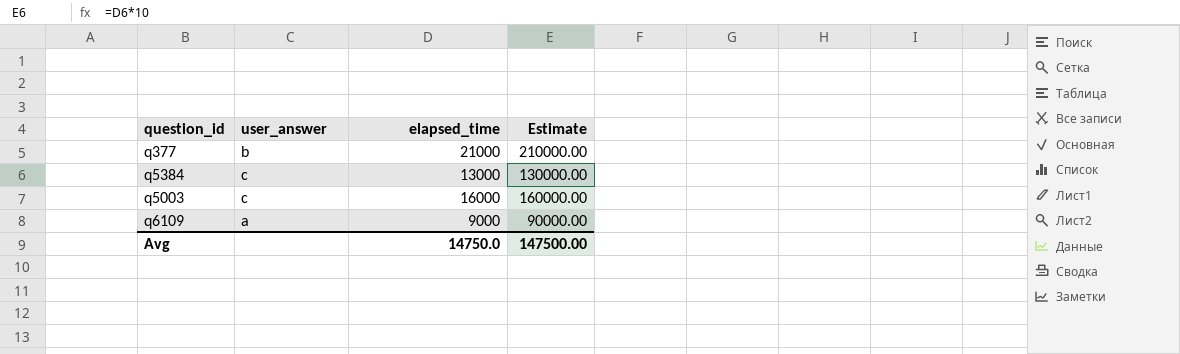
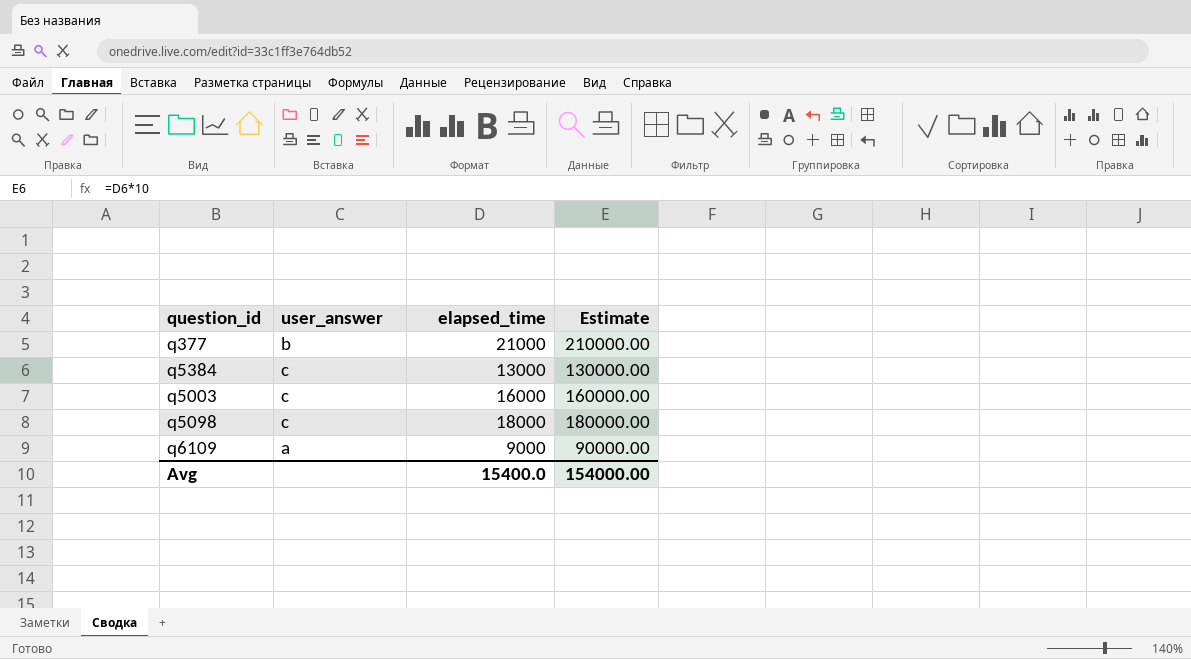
row q5098: none -> c | 18000 | 180000.00
Avg | elapsed_time: 14750.0 -> 15400.0
Avg | Estimate: 147500.00 -> 154000.00

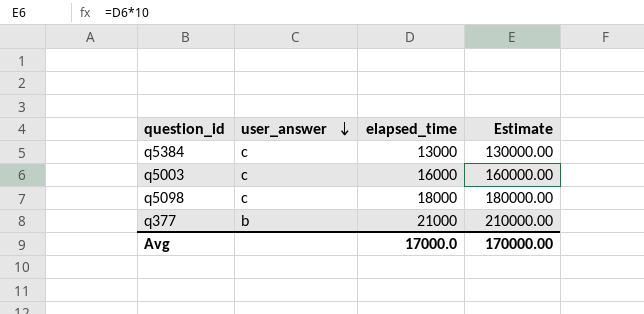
row order: none -> user_answer descending
row q6109: a | 9000 | 90000.00 -> none
Avg | elapsed_time: 15400.0 -> 17000.0
Avg | Estimate: 154000.00 -> 170000.00

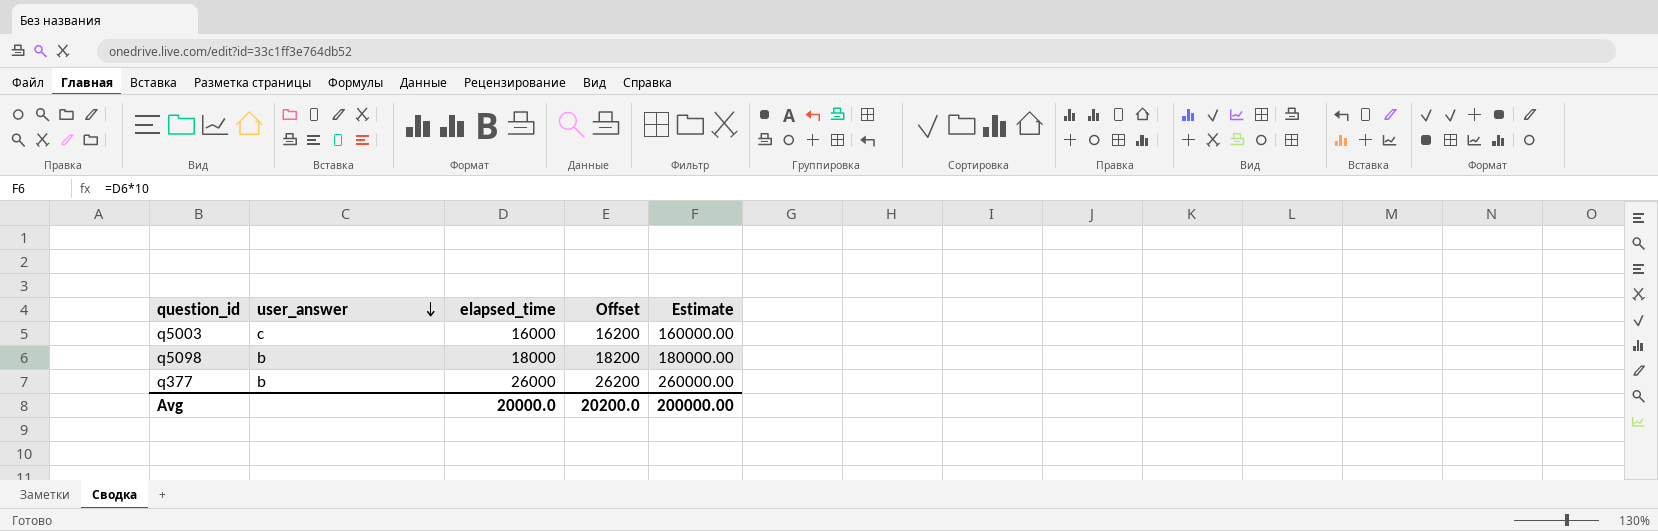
column Offset | formula: none -> [elapsed_time] + 200
row q5384: c | 13000 | 130000.00 -> none
q5098 | user_answer: c -> b
q377 | elapsed_time: 21000 -> 26000
q377 | Estimate: 210000.00 -> 260000.00
Avg | elapsed_time: 17000.0 -> 20000.0
Avg | Estimate: 170000.00 -> 200000.00

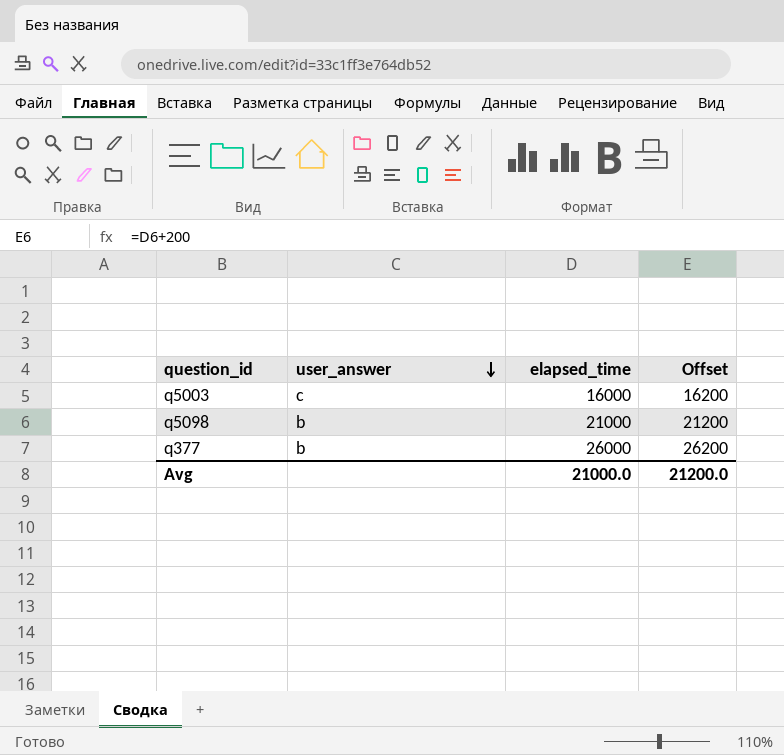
column Estimate | formula: [elapsed_time] * 10 -> none
q5098 | elapsed_time: 18000 -> 21000
q5098 | Offset: 18200 -> 21200
Avg | elapsed_time: 20000.0 -> 21000.0
Avg | Offset: 20200.0 -> 21200.0

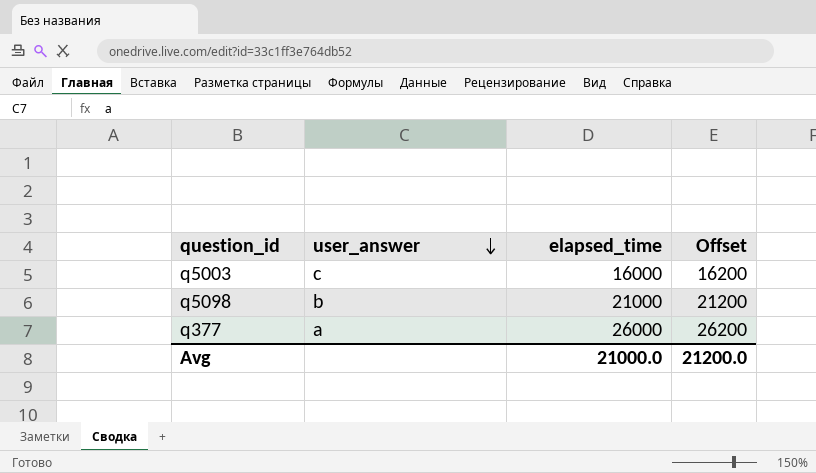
q377 | user_answer: b -> a

